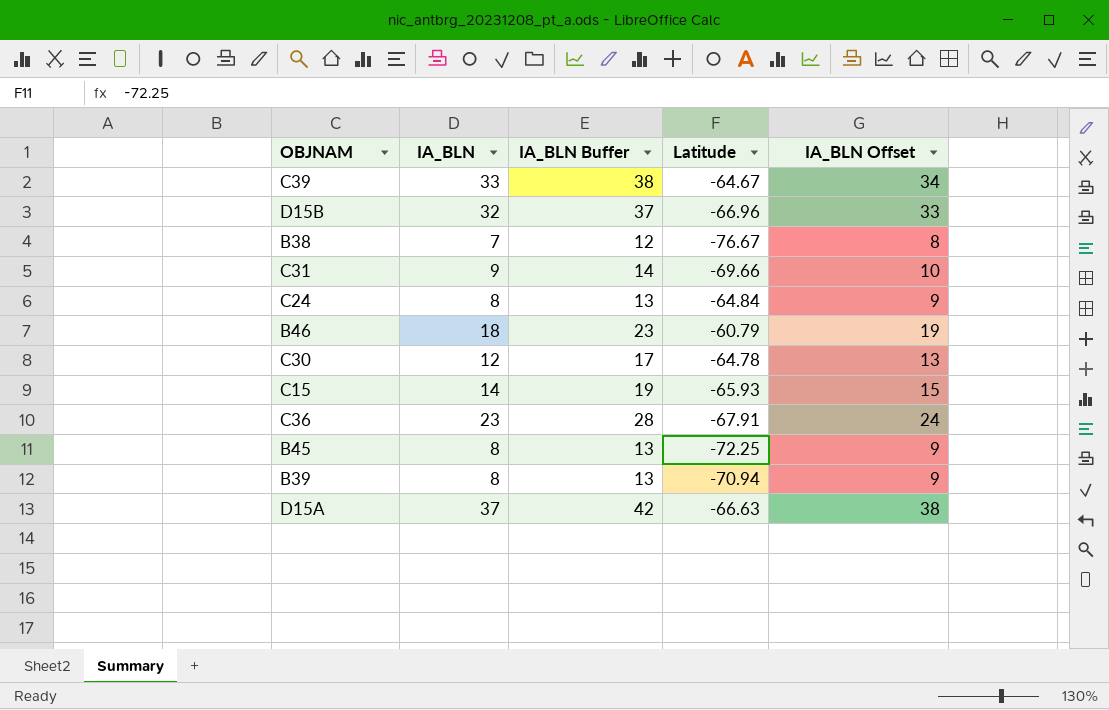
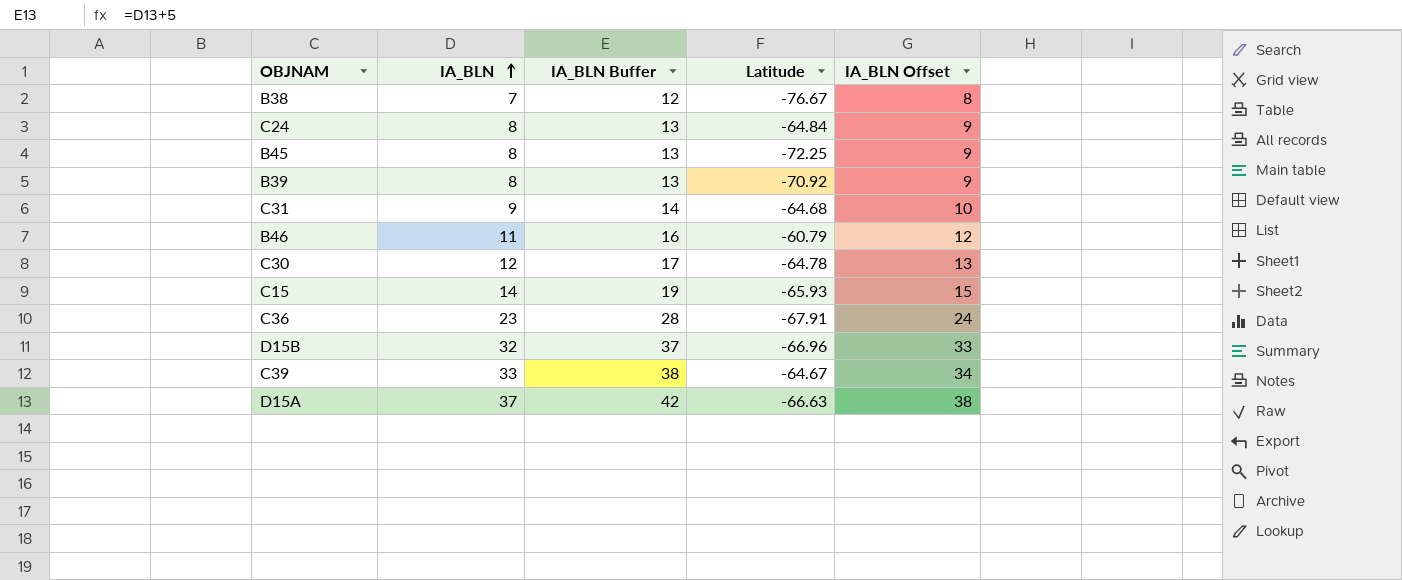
row order: none -> IA_BLN ascending
B39 | Latitude: -70.94 -> -70.92
C31 | Latitude: -69.66 -> -64.68
B46 | IA_BLN: 18 -> 11
B46 | IA_BLN Buffer: 23 -> 16
B46 | IA_BLN Offset: 19 -> 12

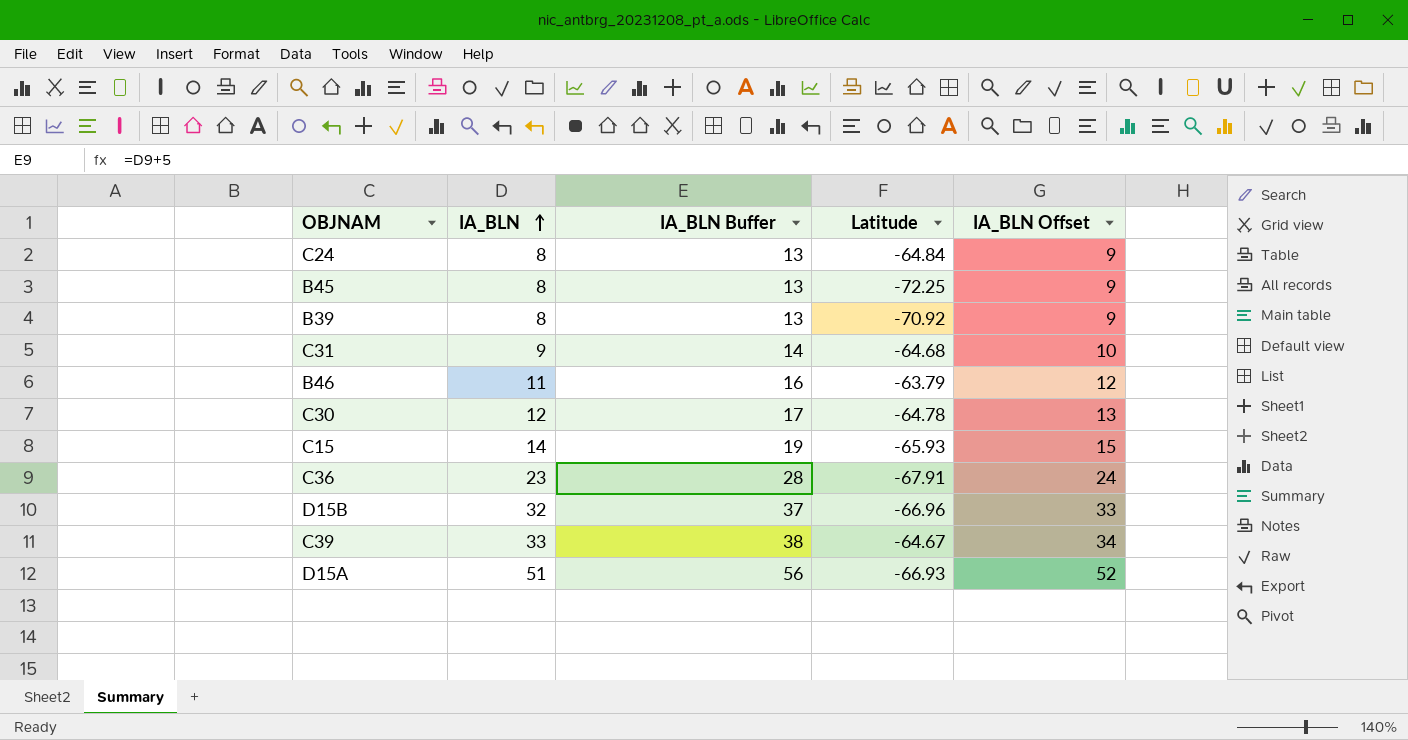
row B38: 7 | 12 | -76.67 | 8 -> none
B46 | Latitude: -60.79 -> -63.79
D15A | IA_BLN: 37 -> 51
D15A | IA_BLN Buffer: 42 -> 56
D15A | Latitude: -66.63 -> -66.93
D15A | IA_BLN Offset: 38 -> 52

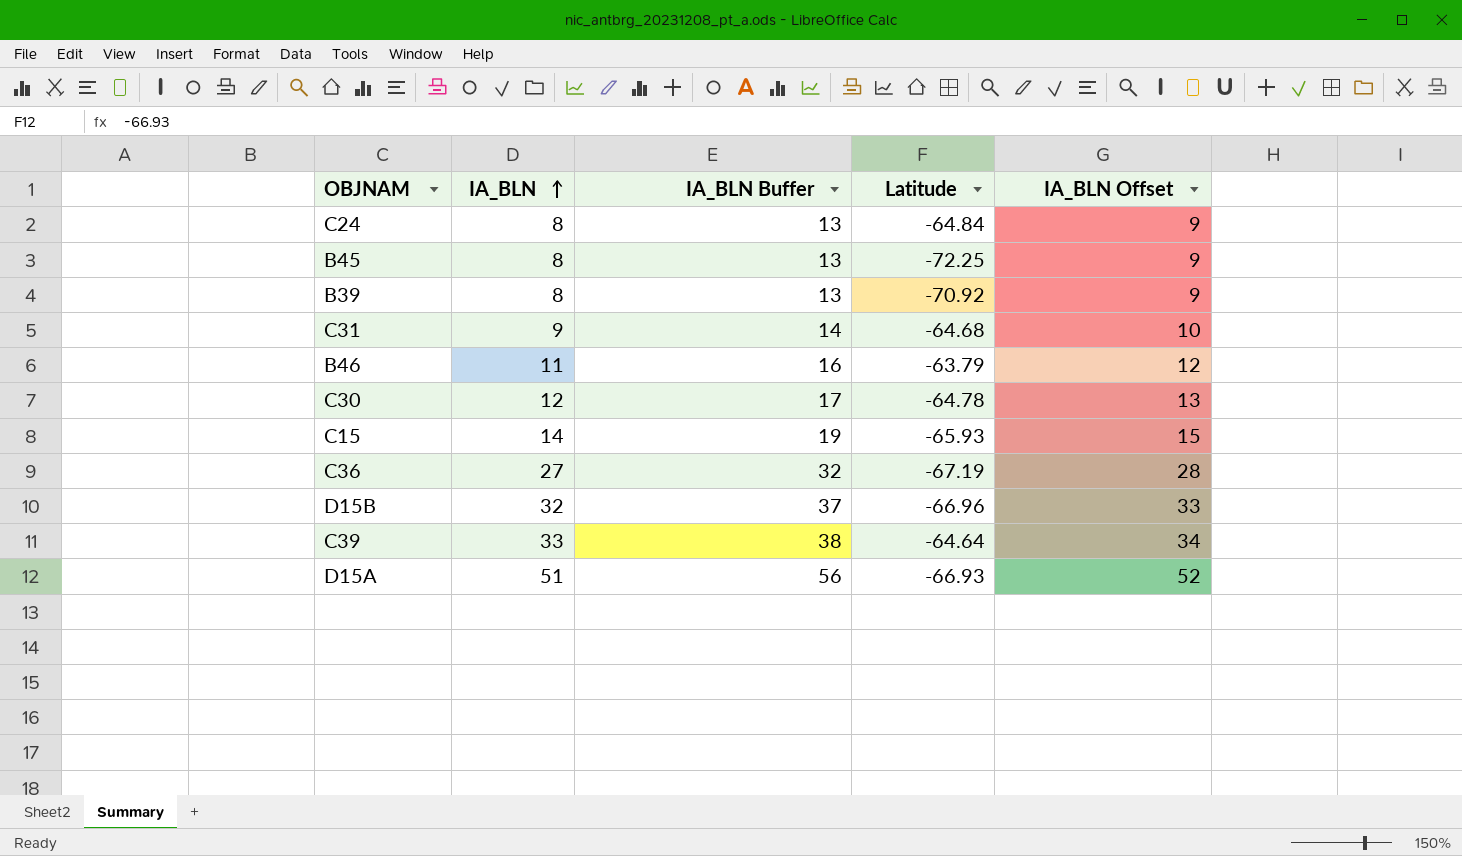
C36 | IA_BLN: 23 -> 27
C36 | IA_BLN Buffer: 28 -> 32
C36 | Latitude: -67.91 -> -67.19
C36 | IA_BLN Offset: 24 -> 28
C39 | Latitude: -64.67 -> -64.64

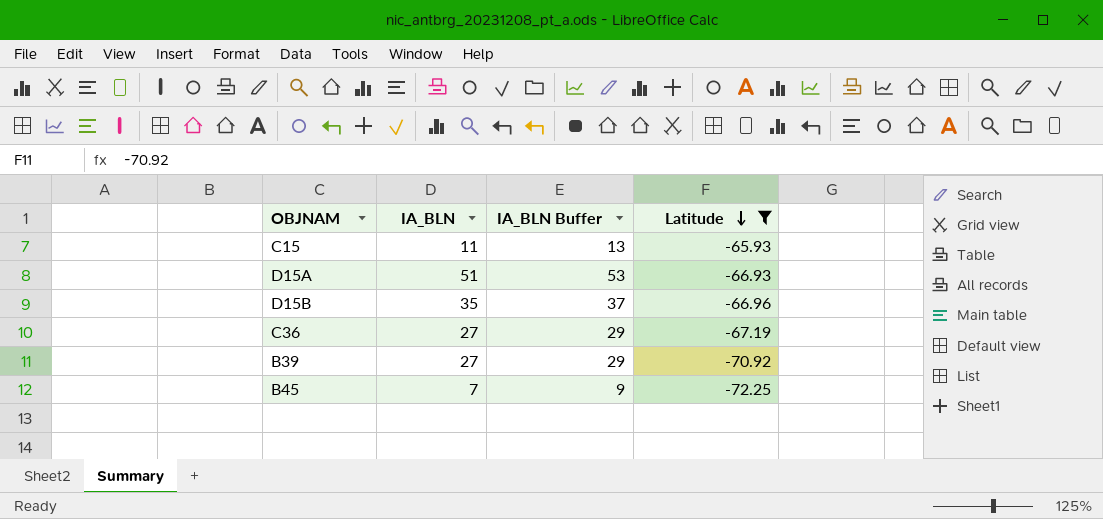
filter: none -> Latitude <= -65.93
row order: IA_BLN ascending -> Latitude descending
column IA_BLN Offset | formula: [IA_BLN] + 1 -> none
column IA_BLN Buffer | formula: [IA_BLN] + 5 -> [IA_BLN] + 2
C15 | IA_BLN: 14 -> 11
D15B | IA_BLN: 32 -> 35
B39 | IA_BLN: 8 -> 27
B45 | IA_BLN: 8 -> 7

